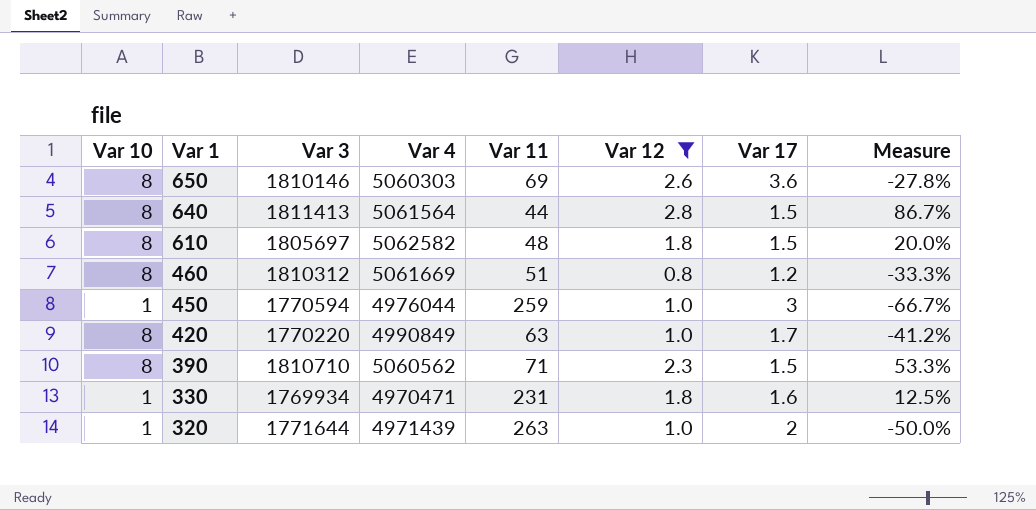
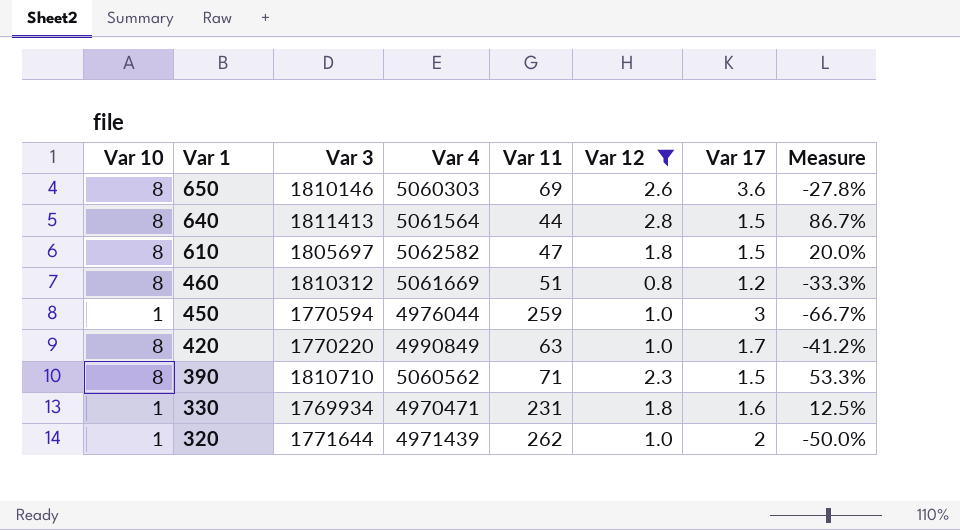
610 | Var 11: 48 -> 47
320 | Var 11: 263 -> 262

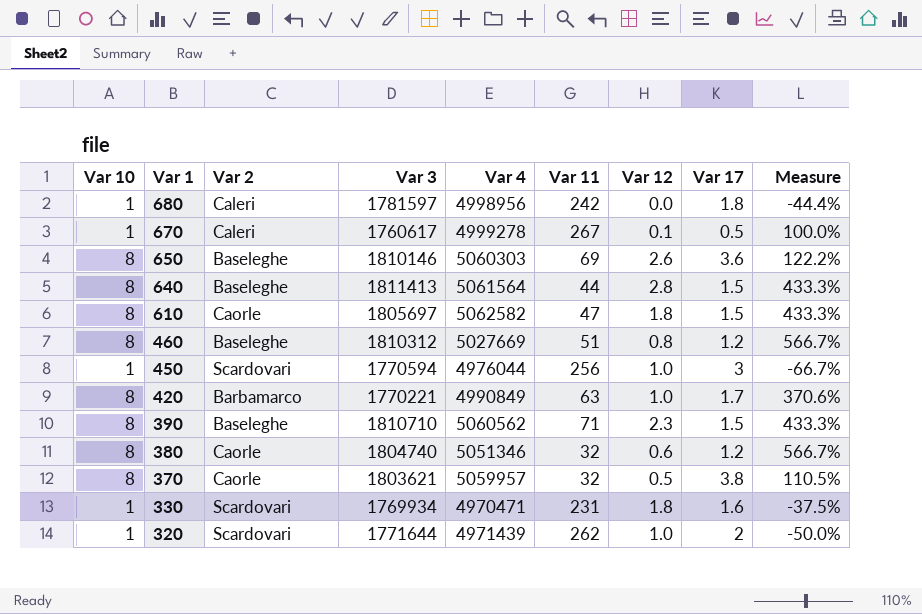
filter: Var 12 >= 0.8 -> none
column Var 2 | position: none -> 3
column Measure | formula: ([Var 12] - [Var 17]) / [Var 17] -> ([Var 10] - [Var 17]) / [Var 17]
460 | Var 4: 5061669 -> 5027669
450 | Var 11: 259 -> 256
420 | Var 3: 1770220 -> 1770221

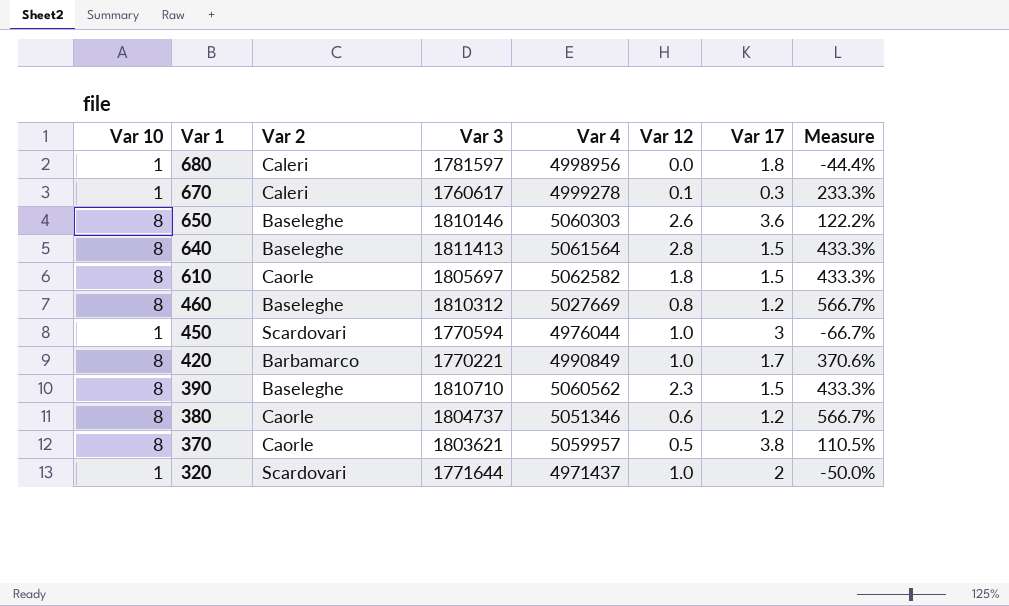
column Var 11 | position: 6 -> none
row 330: 1 | Scardovari | 1769934 | 4970471 | 231 | 1.8 | 1.6 | -37.5% -> none
670 | Var 17: 0.5 -> 0.3
670 | Measure: 100.0% -> 233.3%
380 | Var 3: 1804740 -> 1804737
320 | Var 4: 4971439 -> 4971437

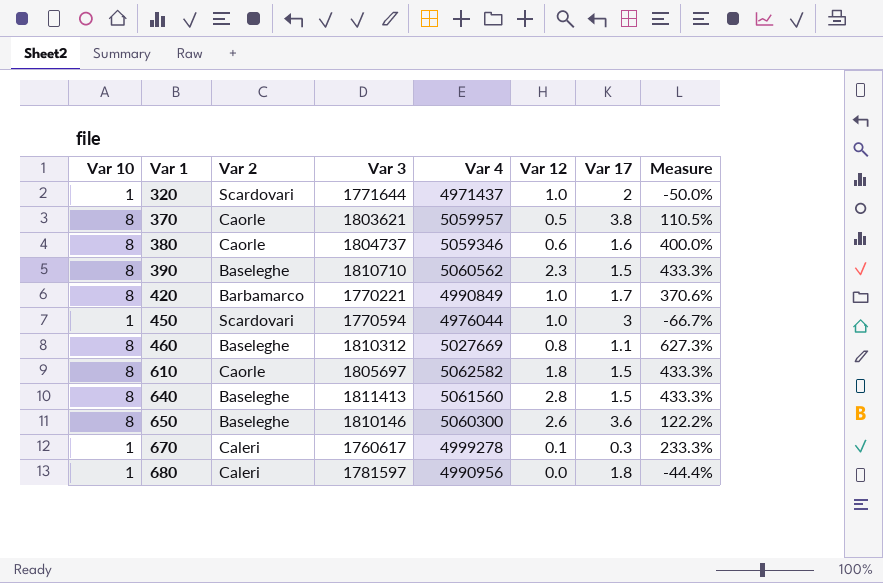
row order: Var 1 descending -> Var 1 ascending
380 | Var 4: 5051346 -> 5059346
380 | Var 17: 1.2 -> 1.6
380 | Measure: 566.7% -> 400.0%
460 | Var 17: 1.2 -> 1.1
460 | Measure: 566.7% -> 627.3%
640 | Var 4: 5061564 -> 5061560
650 | Var 4: 5060303 -> 5060300
680 | Var 4: 4998956 -> 4990956

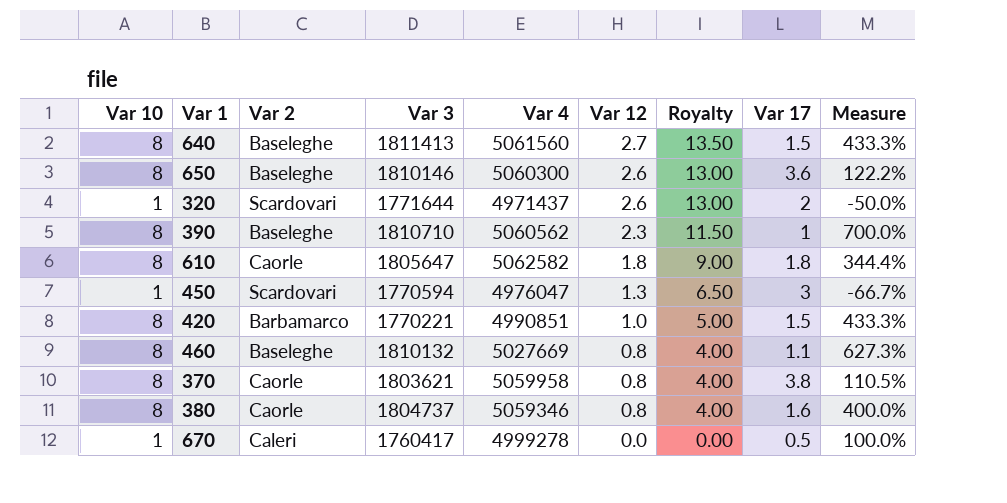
row order: Var 1 ascending -> Var 12 descending
column Royalty | formula: none -> [Var 12] * 5
row 680: 1 | Caleri | 1781597 | 4990956 | 0.0 | 1.8 | -44.4% -> none
640 | Var 12: 2.8 -> 2.7
320 | Var 12: 1.0 -> 2.6
390 | Var 17: 1.5 -> 1
390 | Measure: 433.3% -> 700.0%
610 | Var 3: 1805697 -> 1805647
610 | Var 17: 1.5 -> 1.8
610 | Measure: 433.3% -> 344.4%
450 | Var 4: 4976044 -> 4976047
450 | Var 12: 1.0 -> 1.3
420 | Var 4: 4990849 -> 4990851
420 | Var 17: 1.7 -> 1.5
420 | Measure: 370.6% -> 433.3%
460 | Var 3: 1810312 -> 1810132
370 | Var 4: 5059957 -> 5059958
370 | Var 12: 0.5 -> 0.8
380 | Var 12: 0.6 -> 0.8
670 | Var 3: 1760617 -> 1760417
670 | Var 12: 0.1 -> 0.0
670 | Var 17: 0.3 -> 0.5
670 | Measure: 233.3% -> 100.0%

